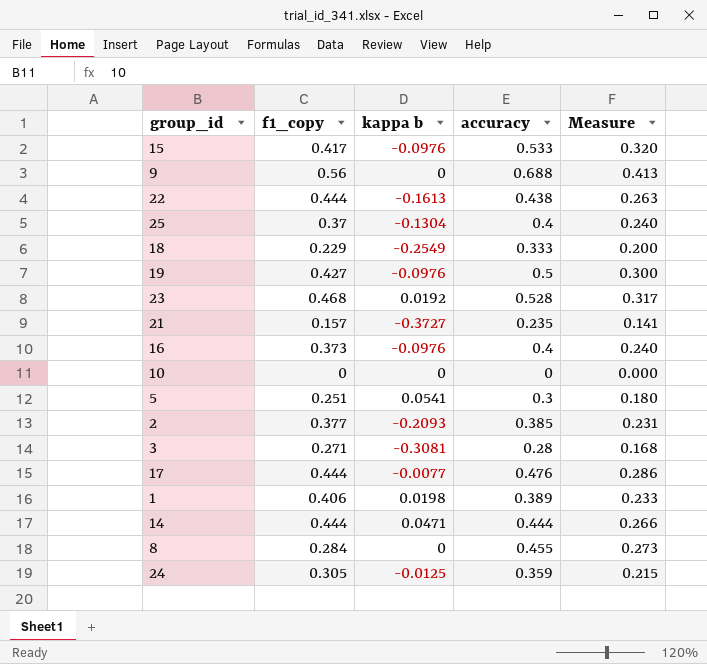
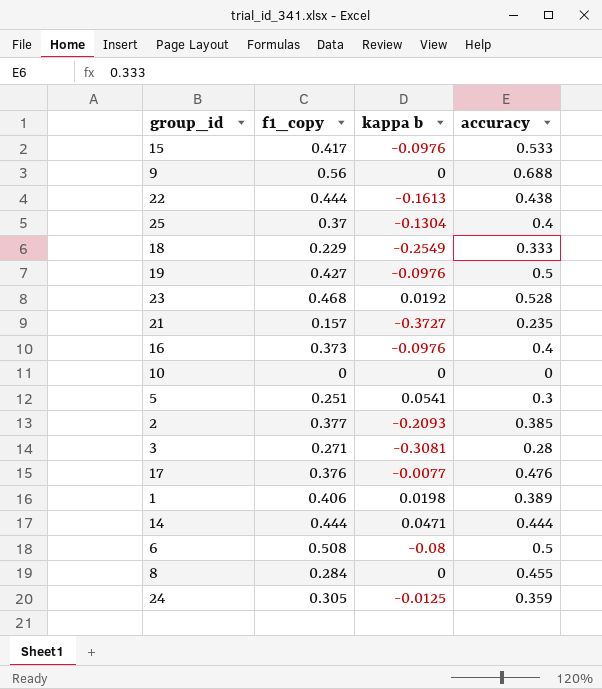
column Measure | formula: [accuracy] * 0.6 -> none
17 | f1_copy: 0.444 -> 0.376
row 6: none -> 0.508 | -0.08 | 0.5

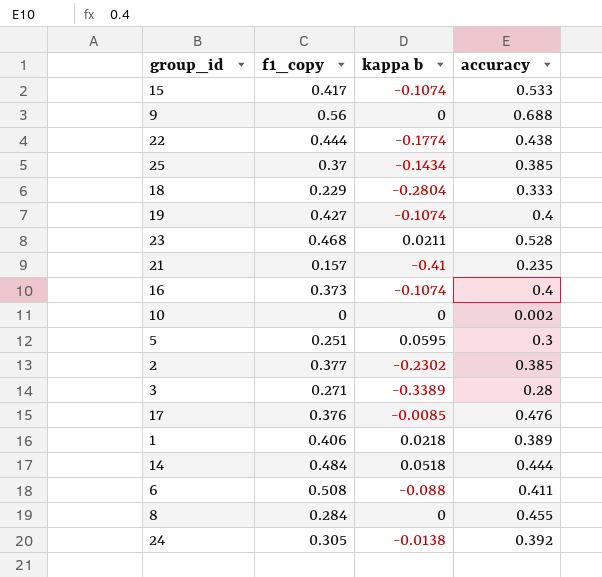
15 | kappa b: -0.0976 -> -0.1074
22 | kappa b: -0.1613 -> -0.1774
25 | kappa b: -0.1304 -> -0.1434
25 | accuracy: 0.4 -> 0.385
18 | kappa b: -0.2549 -> -0.2804
19 | kappa b: -0.0976 -> -0.1074
19 | accuracy: 0.5 -> 0.4
23 | kappa b: 0.0192 -> 0.0211
21 | kappa b: -0.3727 -> -0.41
16 | kappa b: -0.0976 -> -0.1074
10 | accuracy: 0 -> 0.002
5 | kappa b: 0.0541 -> 0.0595
2 | kappa b: -0.2093 -> -0.2302
3 | kappa b: -0.3081 -> -0.3389
17 | kappa b: -0.0077 -> -0.0085
1 | kappa b: 0.0198 -> 0.0218
14 | f1_copy: 0.444 -> 0.484
14 | kappa b: 0.0471 -> 0.0518
6 | kappa b: -0.08 -> -0.088
6 | accuracy: 0.5 -> 0.411
24 | kappa b: -0.0125 -> -0.0138
24 | accuracy: 0.359 -> 0.392

